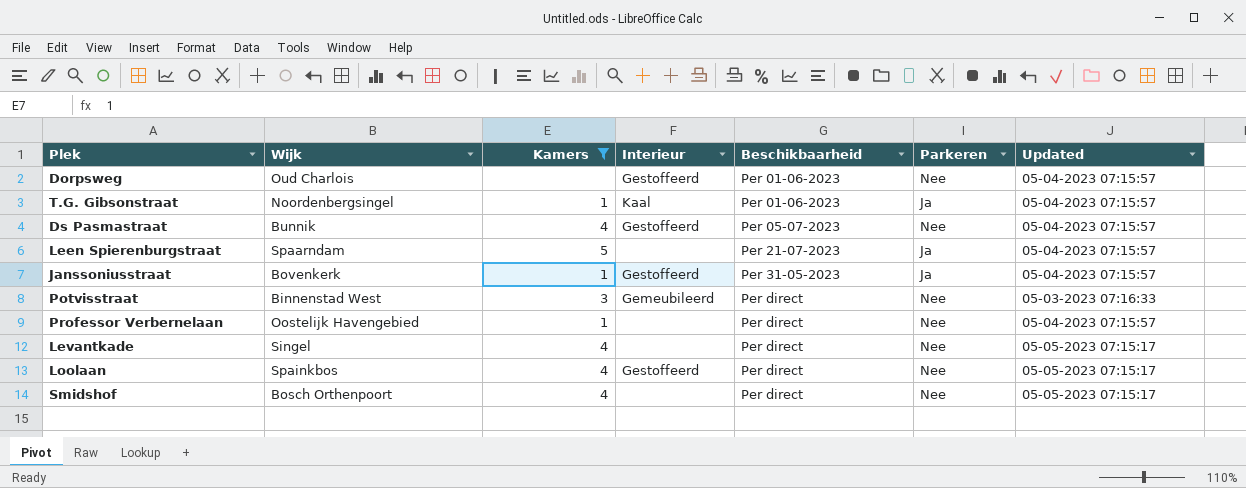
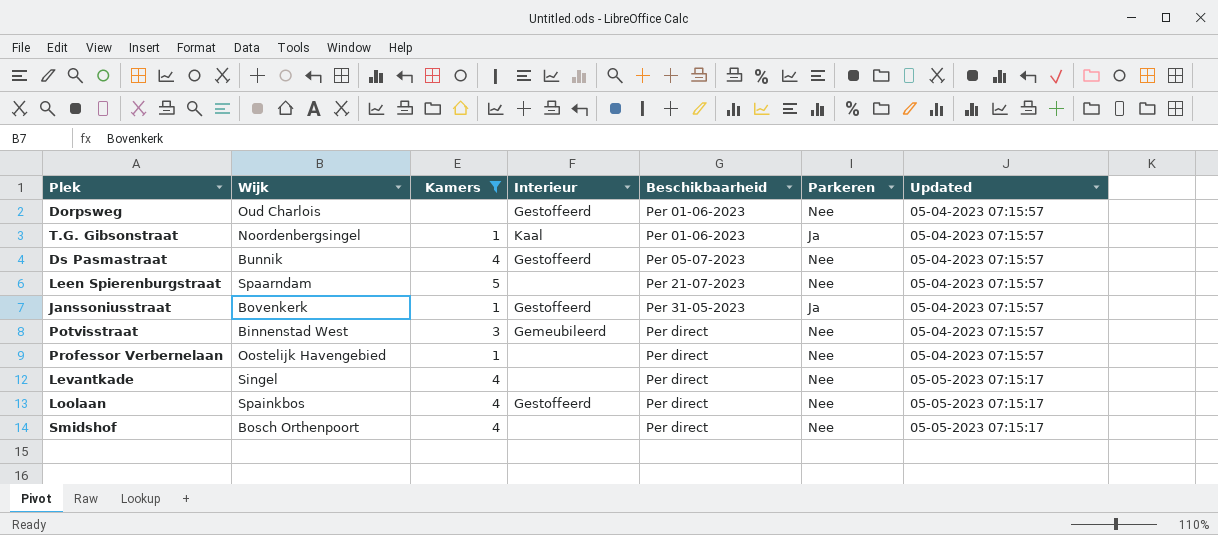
Leen Spierenburgstraat | Parkeren: Ja -> Nee
Potvisstraat | Updated: 05-03-2023 07:16:33 -> 05-04-2023 07:15:57

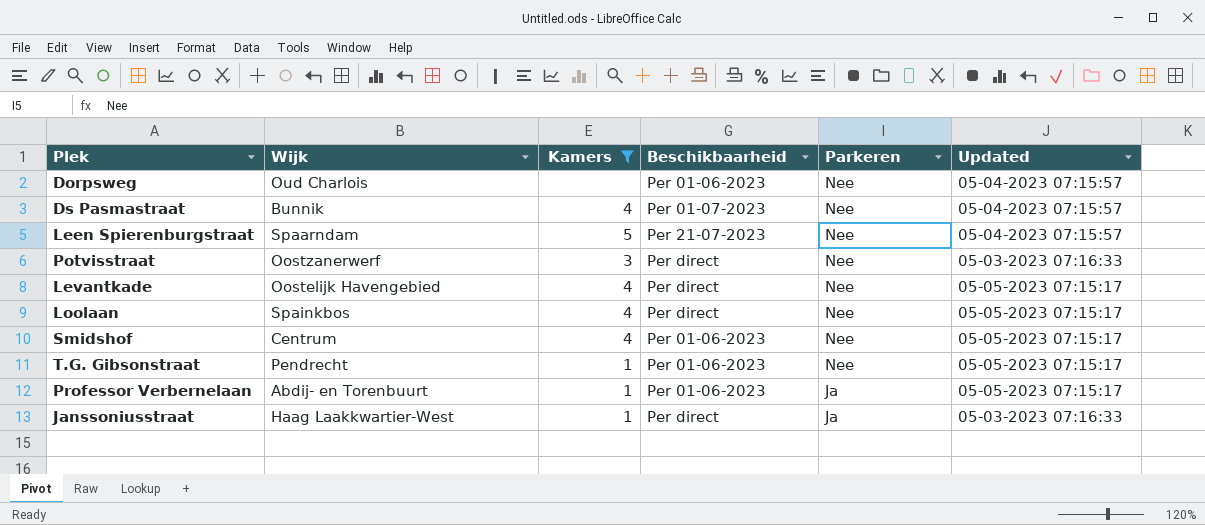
row order: Beschikbaarheid ascending -> Parkeren descending
column Interieur | position: 4 -> none
Ds Pasmastraat | Beschikbaarheid: Per 05-07-2023 -> Per 01-07-2023
Potvisstraat | Wijk: Binnenstad West -> Oostzanerwerf
Potvisstraat | Updated: 05-04-2023 07:15:57 -> 05-03-2023 07:16:33
Levantkade | Wijk: Singel -> Oostelijk Havengebied
Smidshof | Wijk: Bosch Orthenpoort -> Centrum
Smidshof | Beschikbaarheid: Per direct -> Per 01-06-2023
T.G. Gibsonstraat | Wijk: Noordenbergsingel -> Pendrecht
T.G. Gibsonstraat | Parkeren: Ja -> Nee
T.G. Gibsonstraat | Updated: 05-04-2023 07:15:57 -> 05-05-2023 07:15:17
Professor Verbernelaan | Wijk: Oostelijk Havengebied -> Abdij- en Torenbuurt
Professor Verbernelaan | Beschikbaarheid: Per direct -> Per 01-06-2023
Professor Verbernelaan | Parkeren: Nee -> Ja
Professor Verbernelaan | Updated: 05-04-2023 07:15:57 -> 05-05-2023 07:15:17
Janssoniusstraat | Wijk: Bovenkerk -> Haag Laakkwartier-West
Janssoniusstraat | Beschikbaarheid: Per 31-05-2023 -> Per direct
Janssoniusstraat | Updated: 05-04-2023 07:15:57 -> 05-03-2023 07:16:33

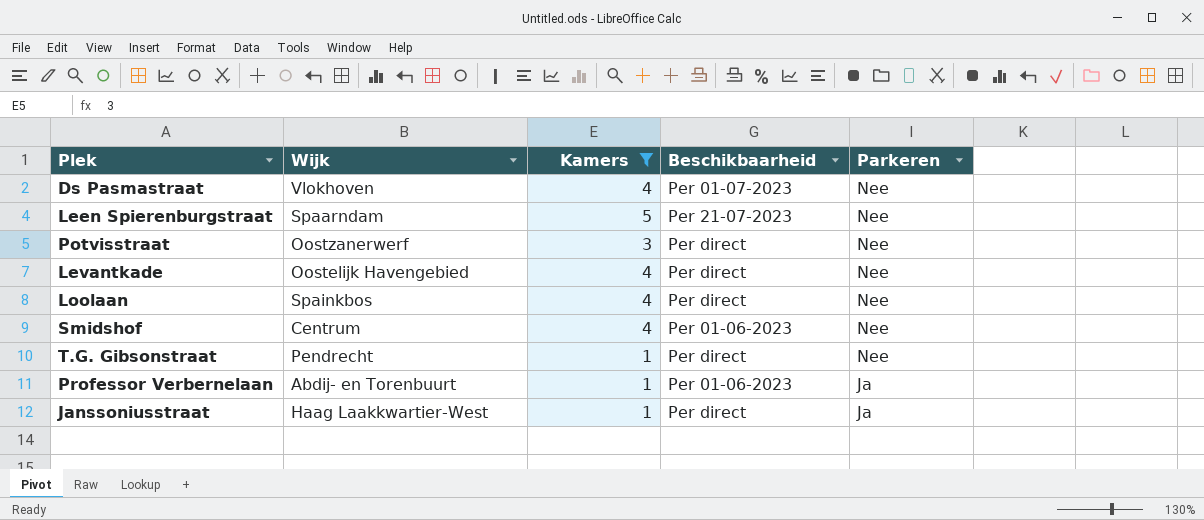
column Updated | position: 6 -> none
row Dorpsweg: Oud Charlois | none | Per 01-06-2023 | Nee | 05-04-2023 07:15:57 -> none
Ds Pasmastraat | Wijk: Bunnik -> Vlokhoven
T.G. Gibsonstraat | Beschikbaarheid: Per 01-06-2023 -> Per direct

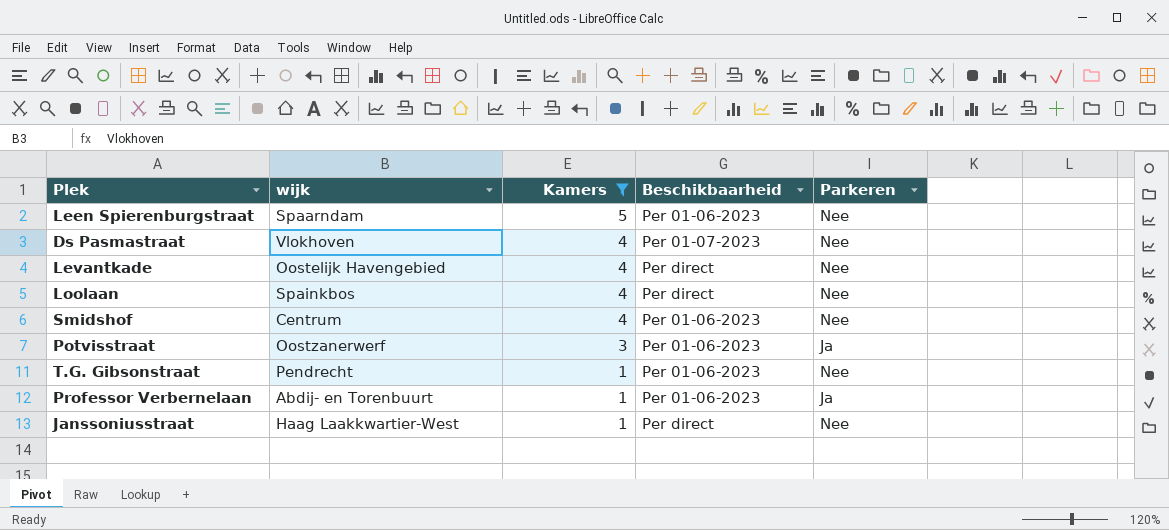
row order: Parkeren descending -> Kamers descending
column name: Wijk -> wijk
Leen Spierenburgstraat | Beschikbaarheid: Per 21-07-2023 -> Per 01-06-2023
Potvisstraat | Beschikbaarheid: Per direct -> Per 01-06-2023
Potvisstraat | Parkeren: Nee -> Ja
T.G. Gibsonstraat | Beschikbaarheid: Per direct -> Per 01-06-2023
Janssoniusstraat | Parkeren: Ja -> Nee

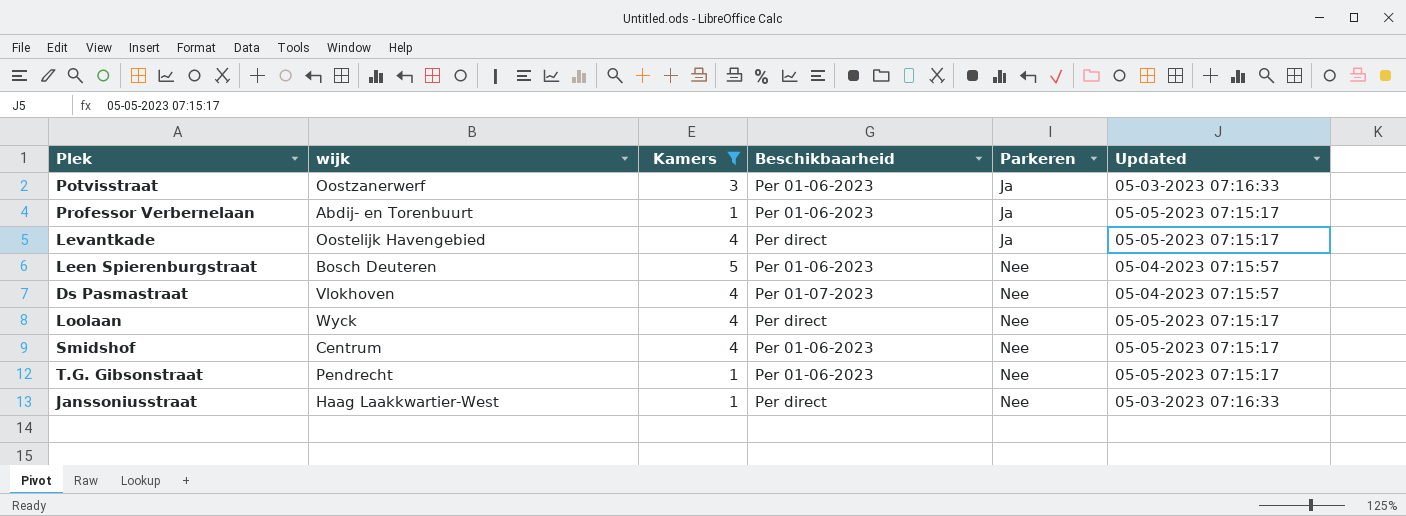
row order: Kamers descending -> Parkeren ascending
column Updated | position: none -> 6
Levantkade | Parkeren: Nee -> Ja
Leen Spierenburgstraat | wijk: Spaarndam -> Bosch Deuteren
Loolaan | wijk: Spainkbos -> Wyck

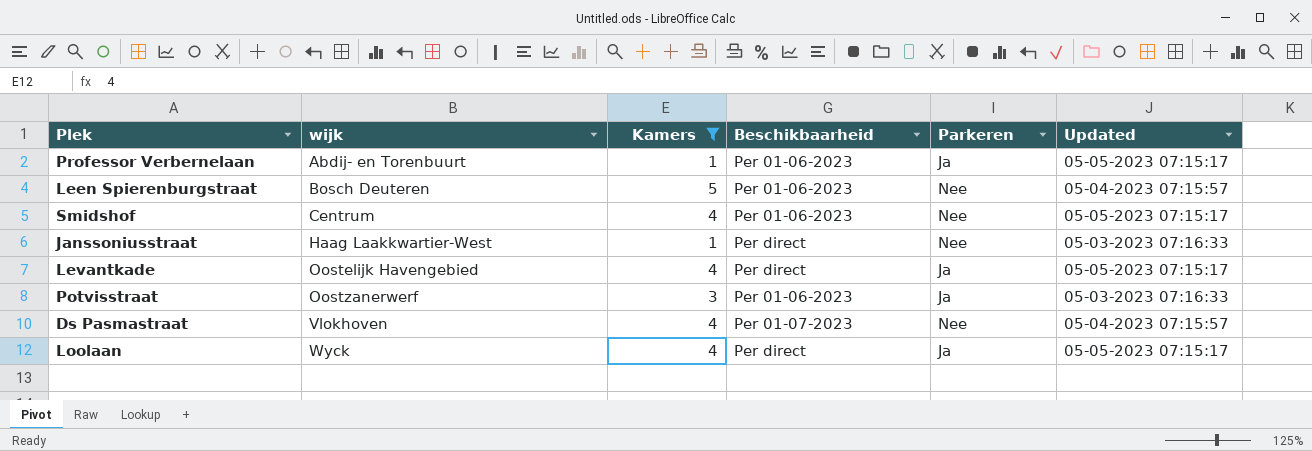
row order: Parkeren ascending -> wijk ascending
row T.G. Gibsonstraat: Pendrecht | 1 | Per 01-06-2023 | Nee | 05-05-2023 07:15:17 -> none
Loolaan | Parkeren: Nee -> Ja

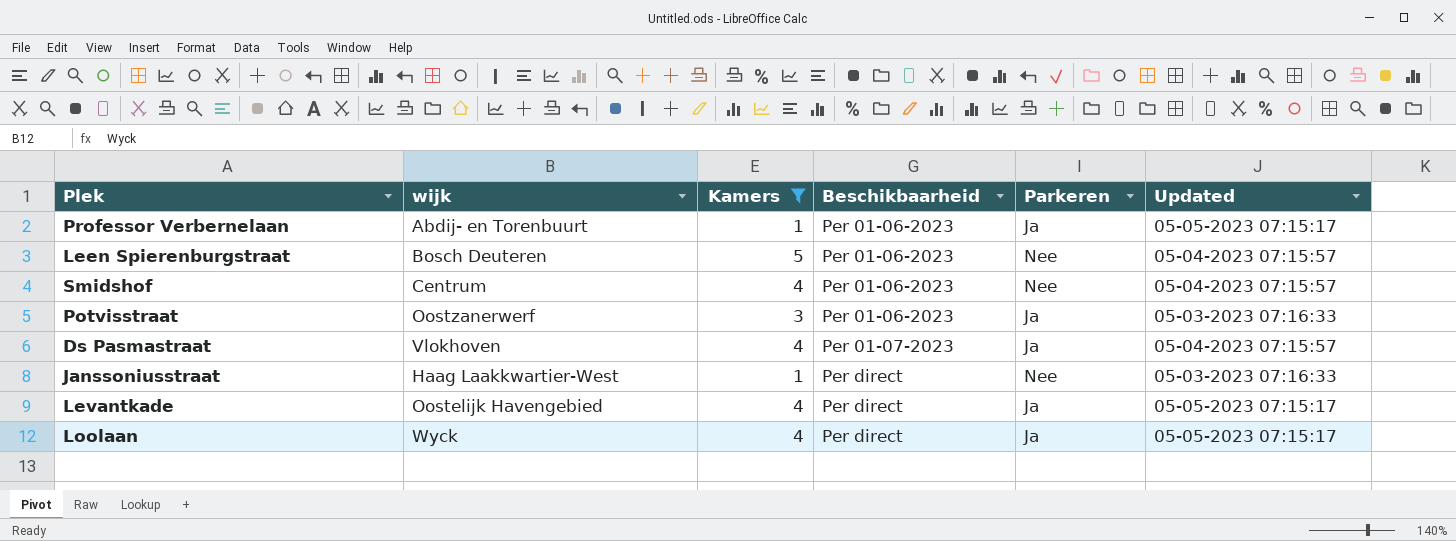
row order: wijk ascending -> Beschikbaarheid ascending
Smidshof | Updated: 05-05-2023 07:15:17 -> 05-04-2023 07:15:57
Ds Pasmastraat | Parkeren: Nee -> Ja

